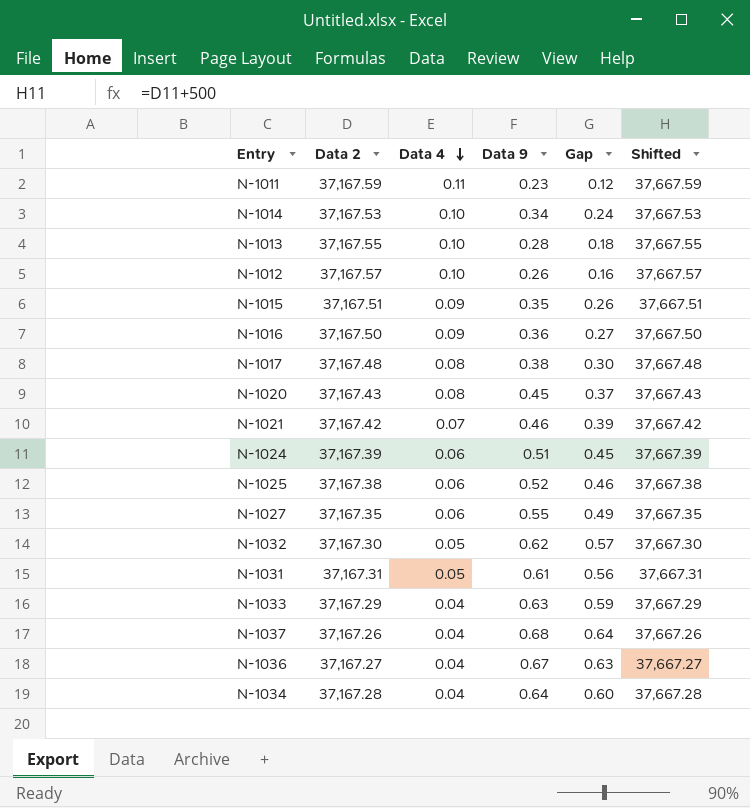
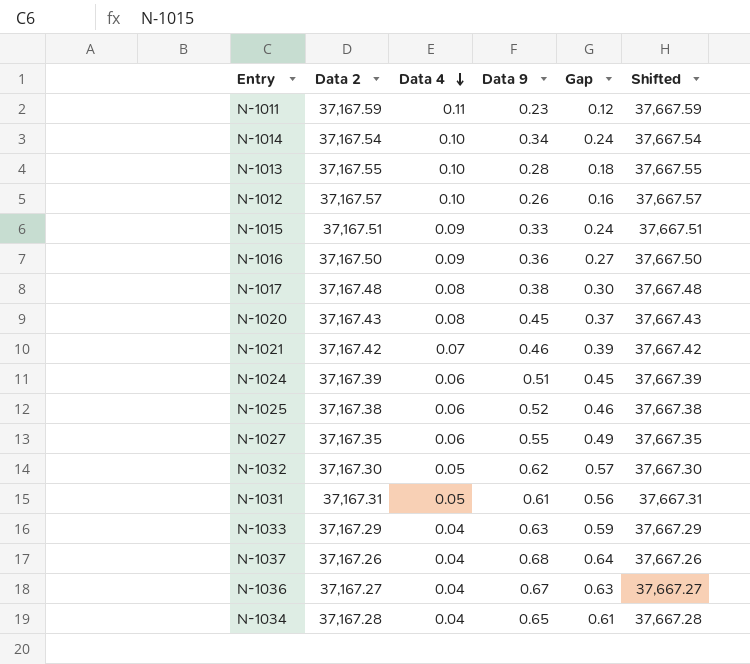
N-1014 | Data 2: 37,167.53 -> 37,167.54
N-1014 | Shifted: 37,667.53 -> 37,667.54
N-1015 | Data 9: 0.35 -> 0.33
N-1015 | Gap: 0.26 -> 0.24
N-1034 | Data 9: 0.64 -> 0.65
N-1034 | Gap: 0.60 -> 0.61

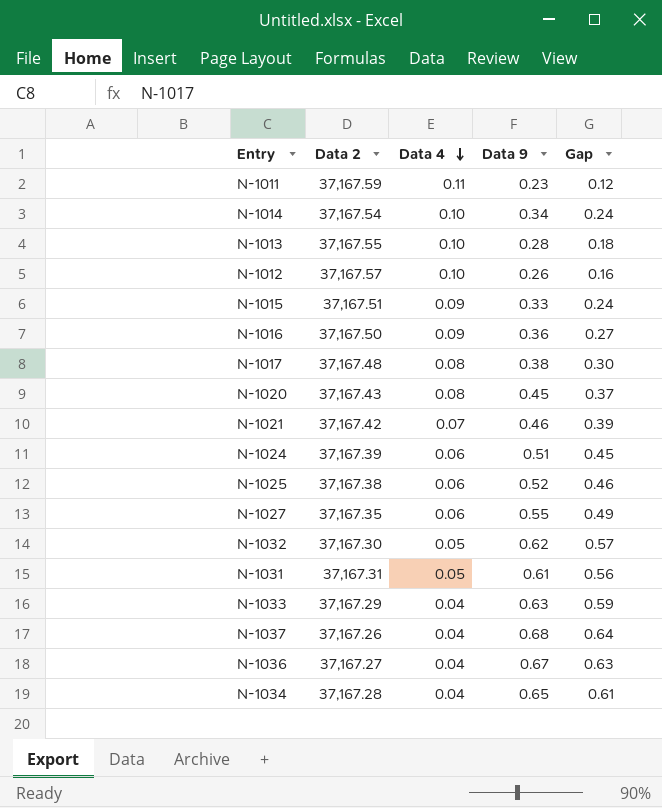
column Shifted | formula: [Data 2] + 500 -> none

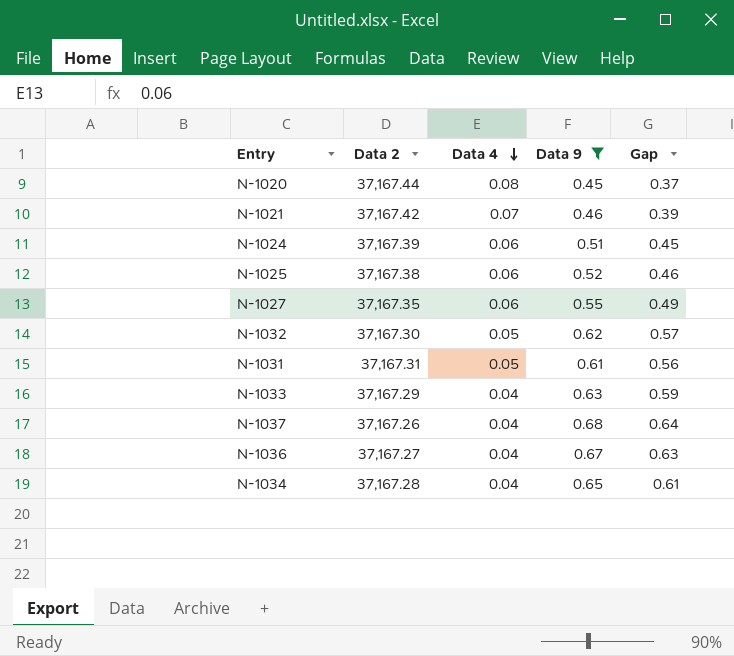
filter: none -> Data 9 >= 0.45
N-1020 | Data 2: 37,167.43 -> 37,167.44

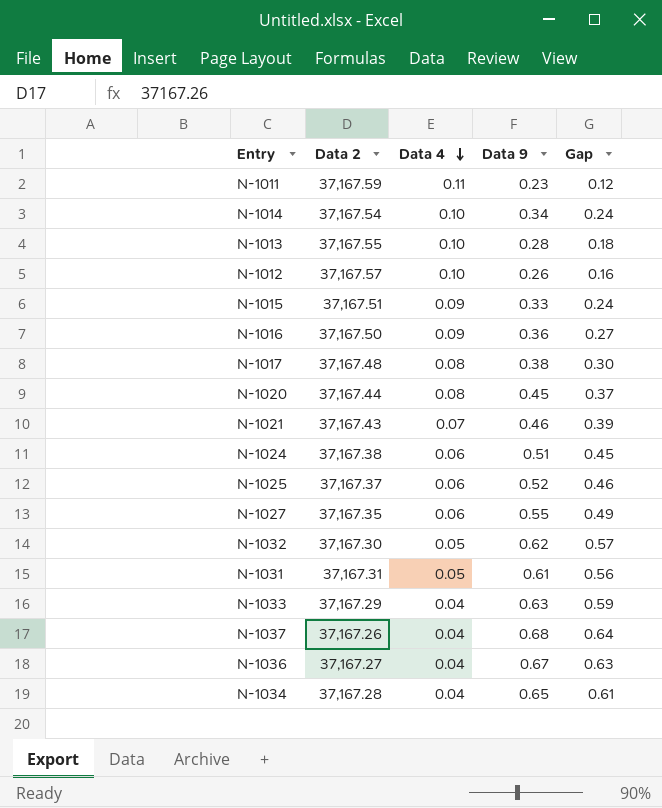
filter: Data 9 >= 0.45 -> none
N-1021 | Data 2: 37,167.42 -> 37,167.43
N-1024 | Data 2: 37,167.39 -> 37,167.38
N-1025 | Data 2: 37,167.38 -> 37,167.37

